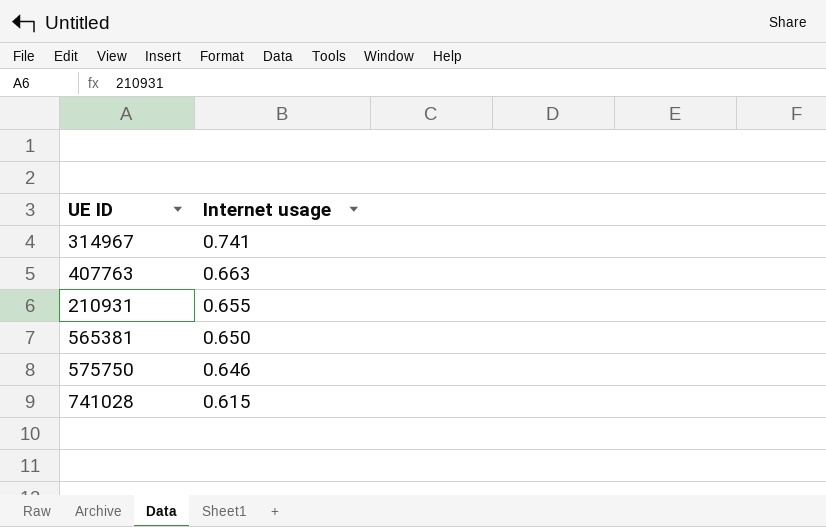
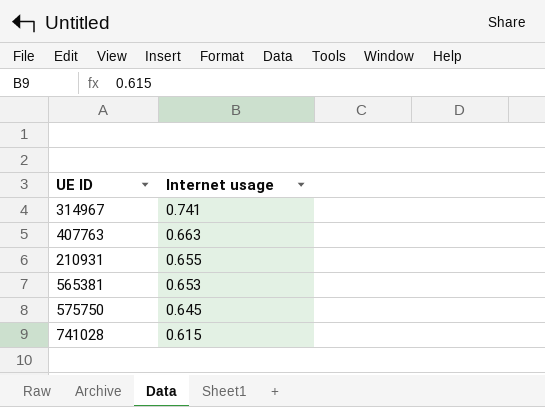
565381 | Internet usage: 0.650 -> 0.653
575750 | Internet usage: 0.646 -> 0.645

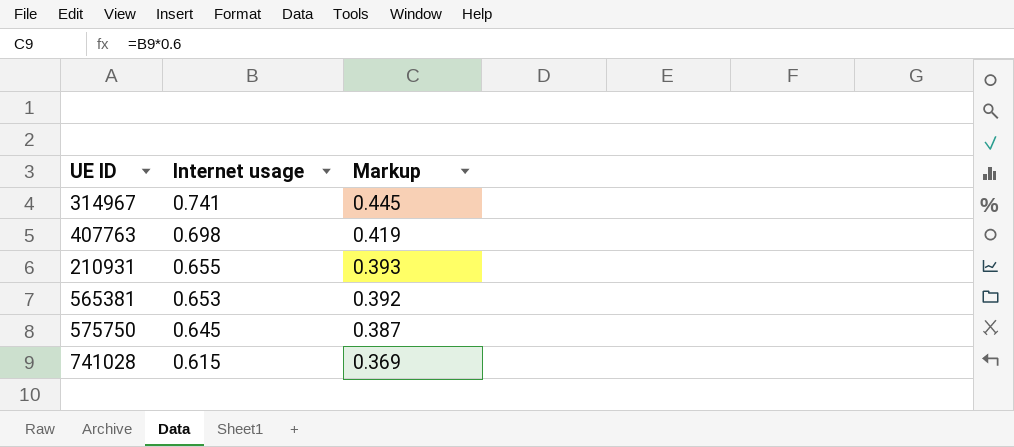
column Markup | formula: none -> [Internet usage] * 0.6
407763 | Internet usage: 0.663 -> 0.698

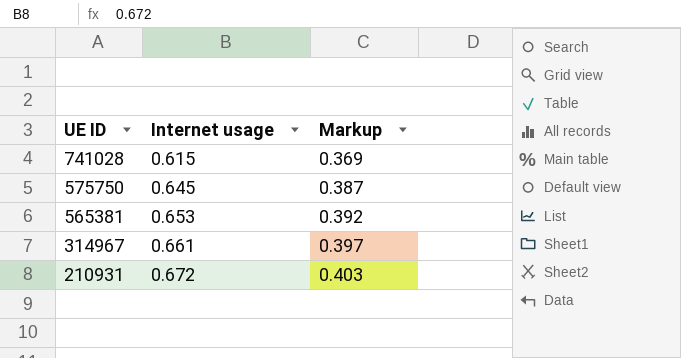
row order: Internet usage descending -> UE ID descending
row 407763: 0.698 | 0.419 -> none
314967 | Internet usage: 0.741 -> 0.661
314967 | Markup: 0.445 -> 0.397
210931 | Internet usage: 0.655 -> 0.672
210931 | Markup: 0.393 -> 0.403

